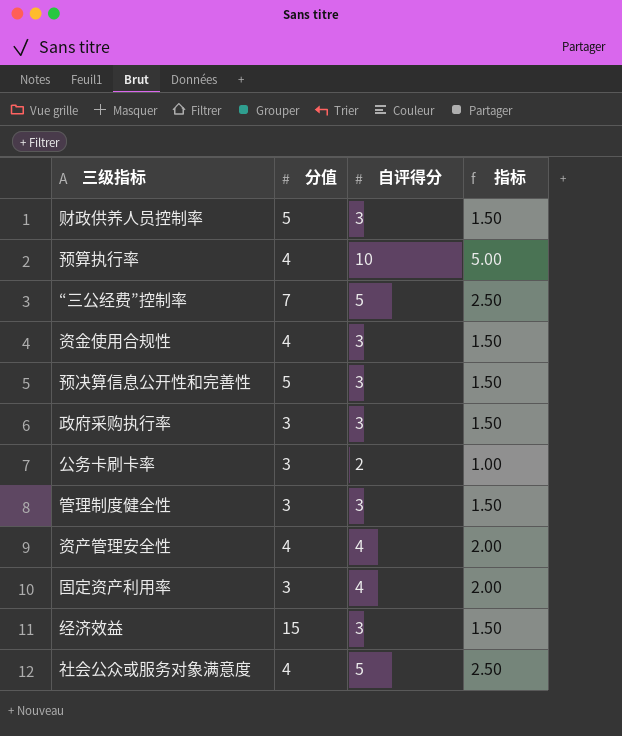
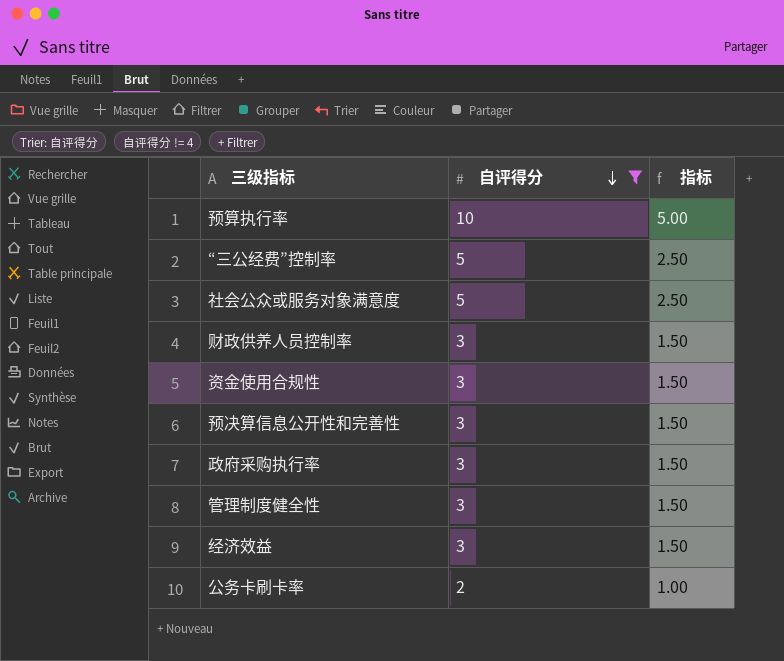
filter: none -> 自评得分 != 4
row order: none -> 自评得分 descending
column 分值 | position: 2 -> none

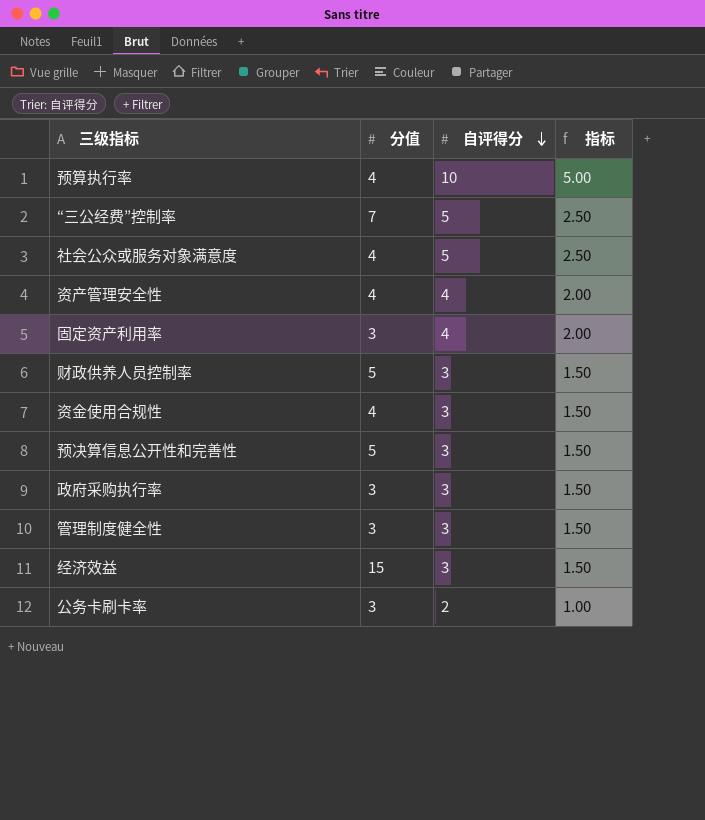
filter: 自评得分 != 4 -> none
column 分值 | position: none -> 2

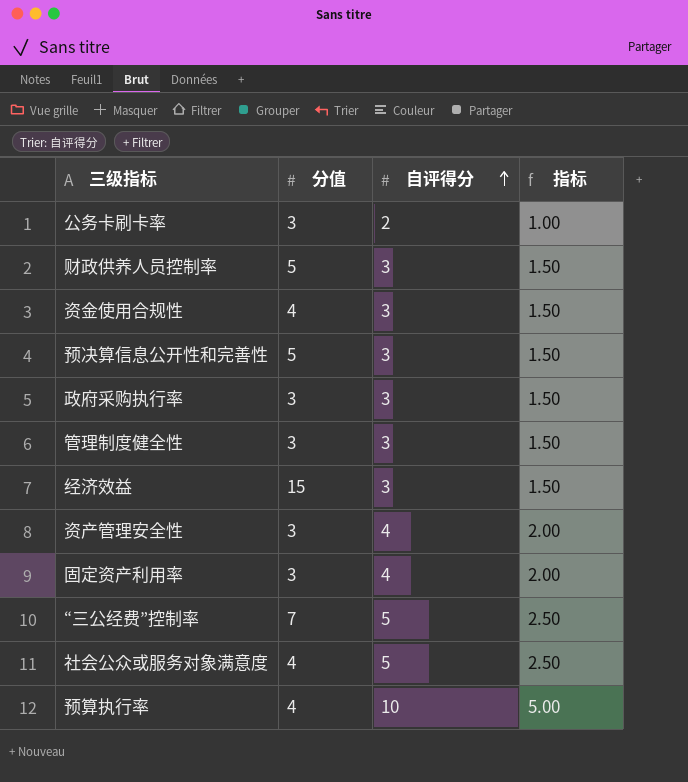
row order: 自评得分 descending -> 自评得分 ascending
资产管理安全性 | 分值: 4 -> 3

